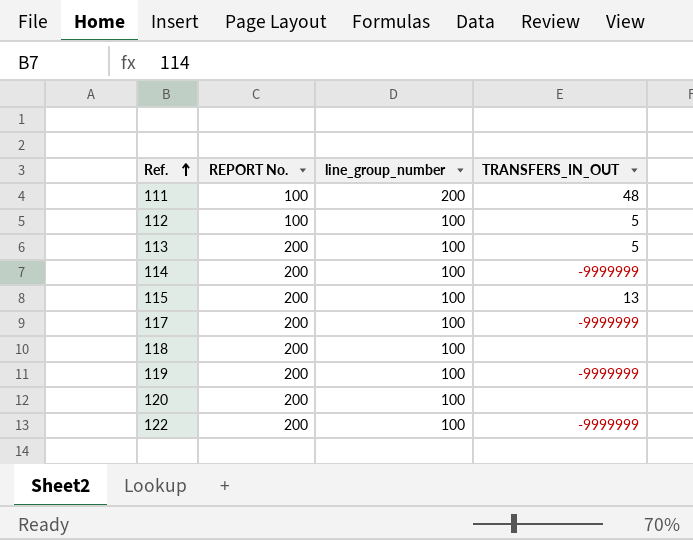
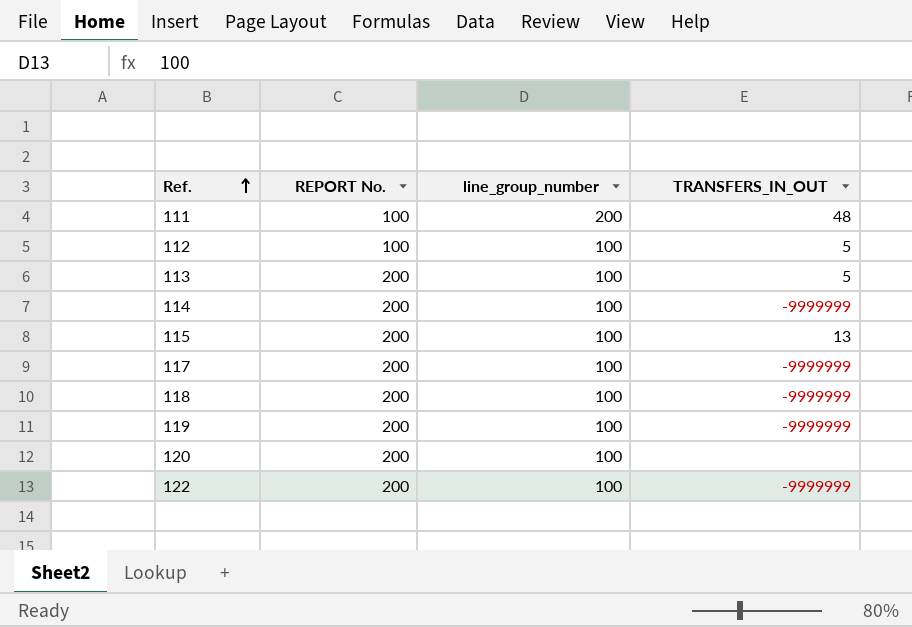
118 | TRANSFERS_IN_OUT: none -> -9999999

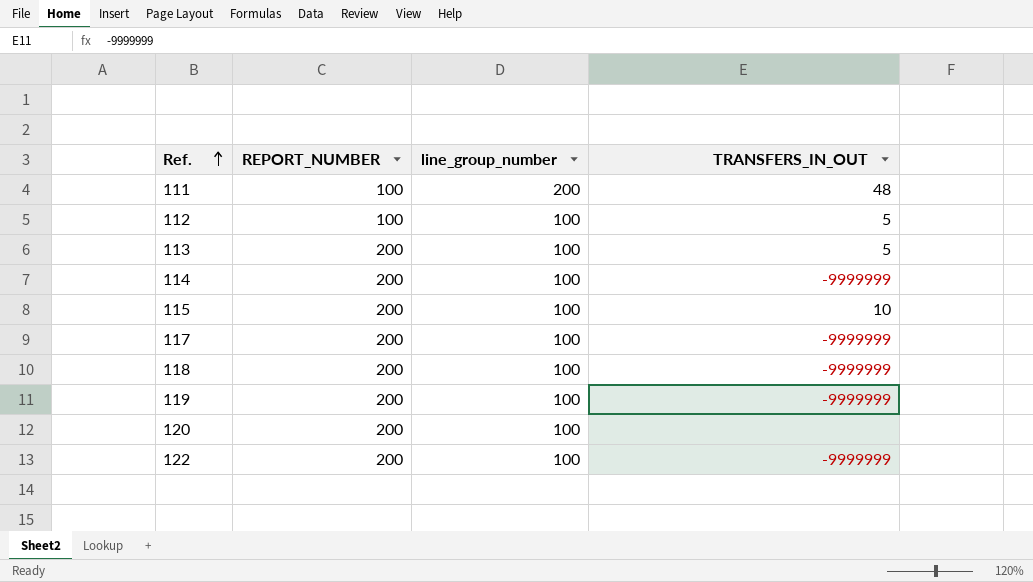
column name: REPORT No. -> REPORT_NUMBER
115 | TRANSFERS_IN_OUT: 13 -> 10

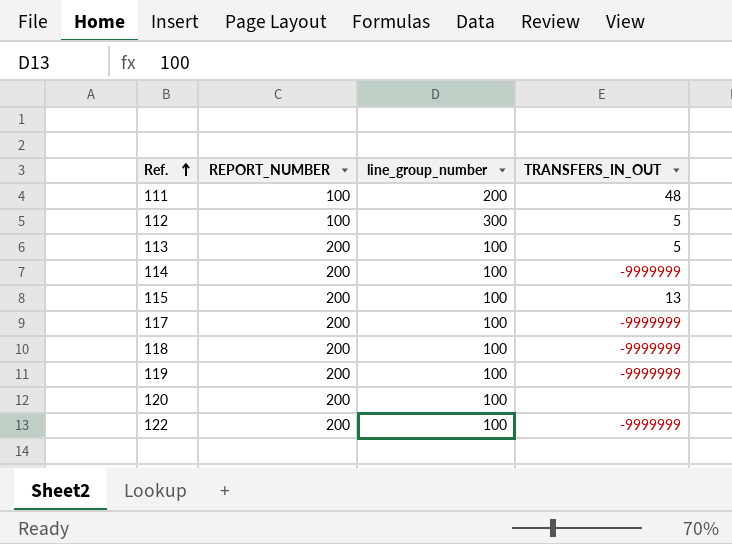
112 | line_group_number: 100 -> 300
115 | TRANSFERS_IN_OUT: 10 -> 13

